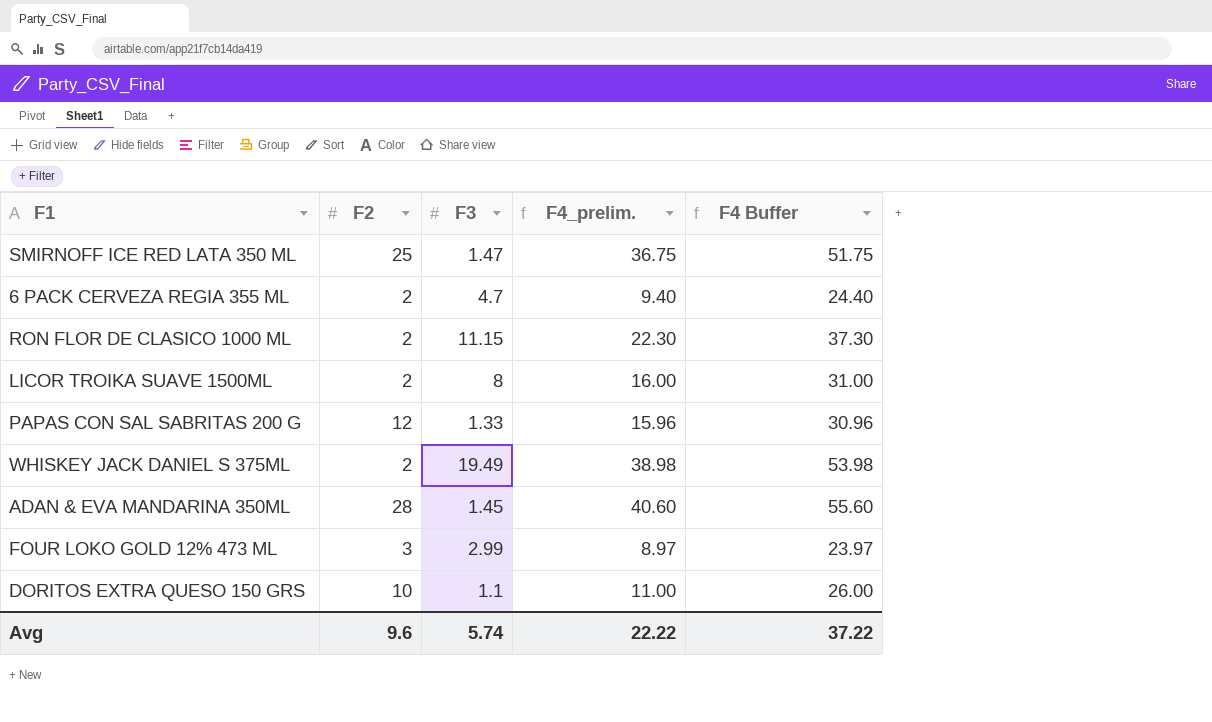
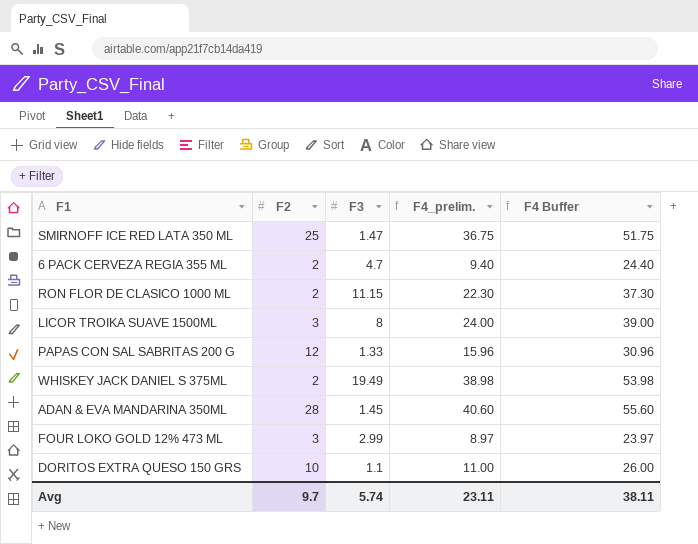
LICOR TROIKA SUAVE 1500ML | F2: 2 -> 3
LICOR TROIKA SUAVE 1500ML | F4_prelim.: 16.00 -> 24.00
LICOR TROIKA SUAVE 1500ML | F4 Buffer: 31.00 -> 39.00
Avg | F2: 9.6 -> 9.7
Avg | F4_prelim.: 22.22 -> 23.11
Avg | F4 Buffer: 37.22 -> 38.11

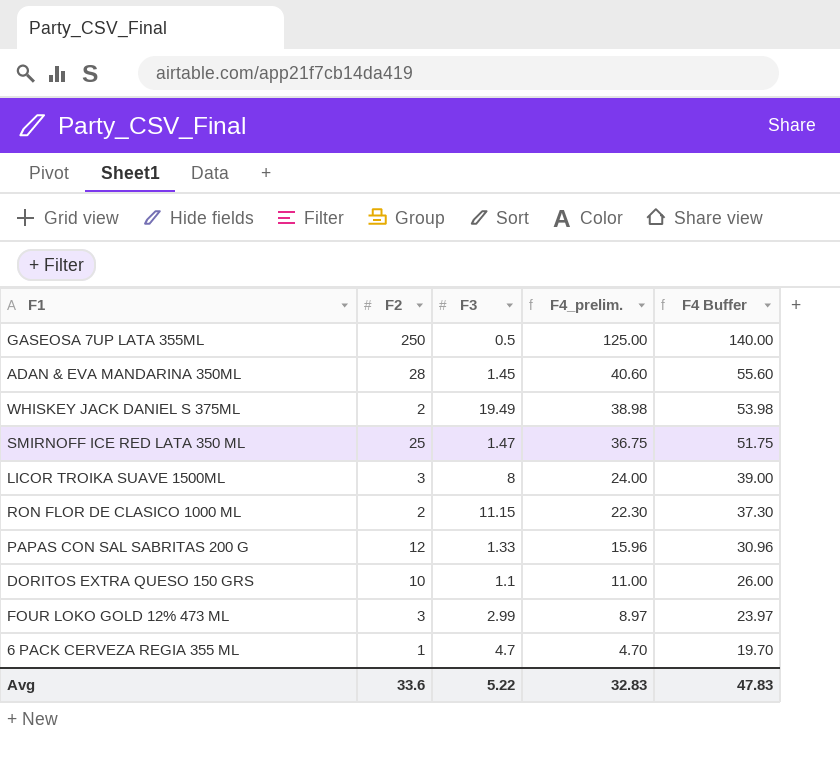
row order: none -> F4_prelim. descending
row GASEOSA 7UP LATA 355ML: none -> 250 | 0.5 | 125.00 | 140.00
6 PACK CERVEZA REGIA 355 ML | F2: 2 -> 1
6 PACK CERVEZA REGIA 355 ML | F4_prelim.: 9.40 -> 4.70
6 PACK CERVEZA REGIA 355 ML | F4 Buffer: 24.40 -> 19.70
Avg | F2: 9.7 -> 33.6
Avg | F3: 5.74 -> 5.22
Avg | F4_prelim.: 23.11 -> 32.83
Avg | F4 Buffer: 38.11 -> 47.83

